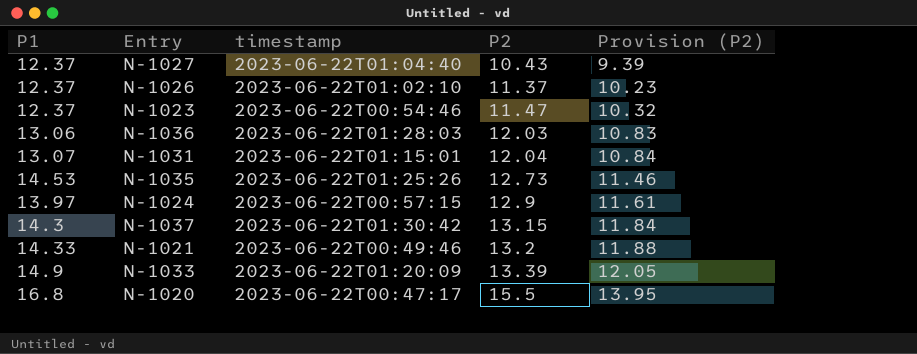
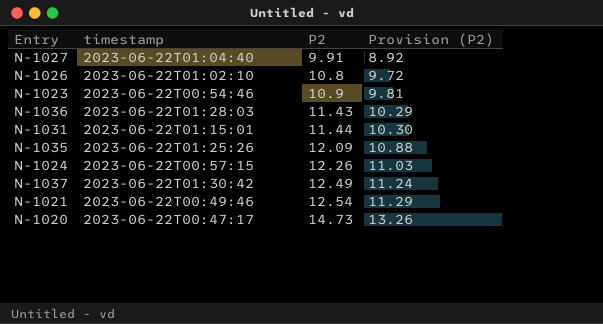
column P1 | position: 1 -> none
row N-1033: 14.9 | 2023-06-22T01:20:09 | 13.39 | 12.05 -> none
N-1027 | P2: 10.43 -> 9.91
N-1027 | Provision (P2): 9.39 -> 8.92
N-1026 | P2: 11.37 -> 10.8
N-1026 | Provision (P2): 10.23 -> 9.72
N-1023 | P2: 11.47 -> 10.9
N-1023 | Provision (P2): 10.32 -> 9.81
N-1036 | P2: 12.03 -> 11.43
N-1036 | Provision (P2): 10.83 -> 10.29
N-1031 | P2: 12.04 -> 11.44
N-1031 | Provision (P2): 10.84 -> 10.30
N-1035 | P2: 12.73 -> 12.09
N-1035 | Provision (P2): 11.46 -> 10.88
N-1024 | P2: 12.9 -> 12.26
N-1024 | Provision (P2): 11.61 -> 11.03
N-1037 | P2: 13.15 -> 12.49
N-1037 | Provision (P2): 11.84 -> 11.24
N-1021 | P2: 13.2 -> 12.54
N-1021 | Provision (P2): 11.88 -> 11.29
N-1020 | P2: 15.5 -> 14.73
N-1020 | Provision (P2): 13.95 -> 13.26

